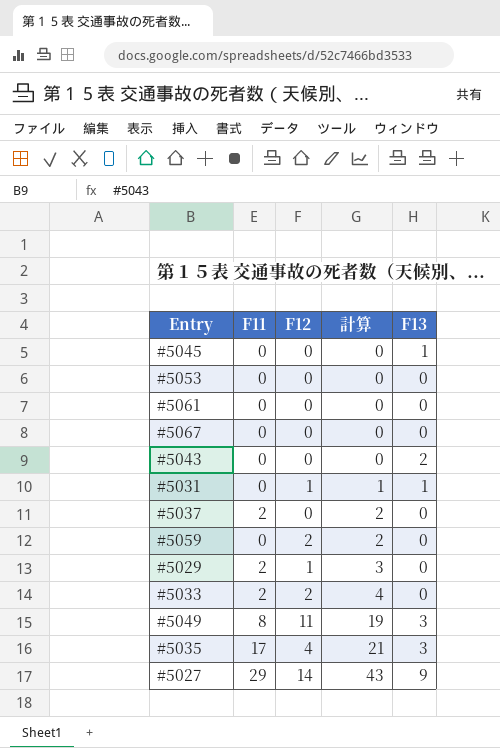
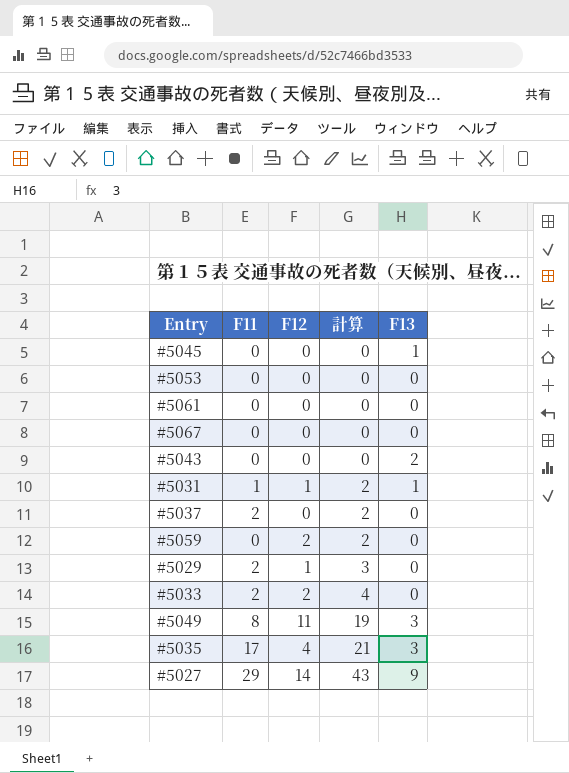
#5031 | F11: 0 -> 1
#5031 | 計算: 1 -> 2

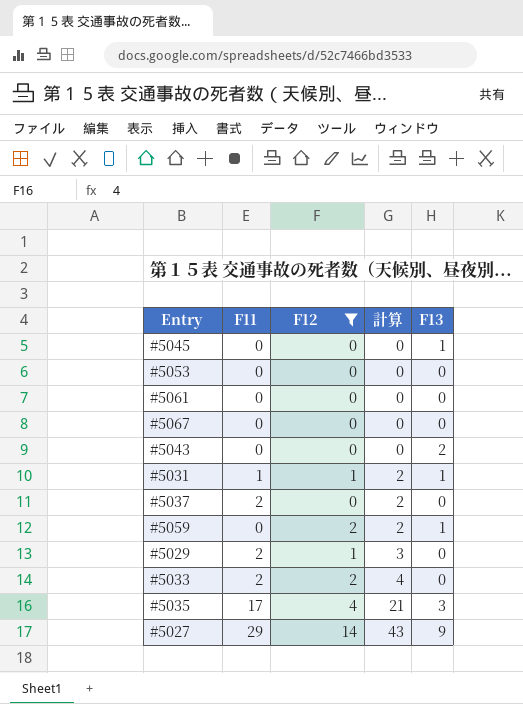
filter: none -> F12 != 11
#5059 | F13: 0 -> 1

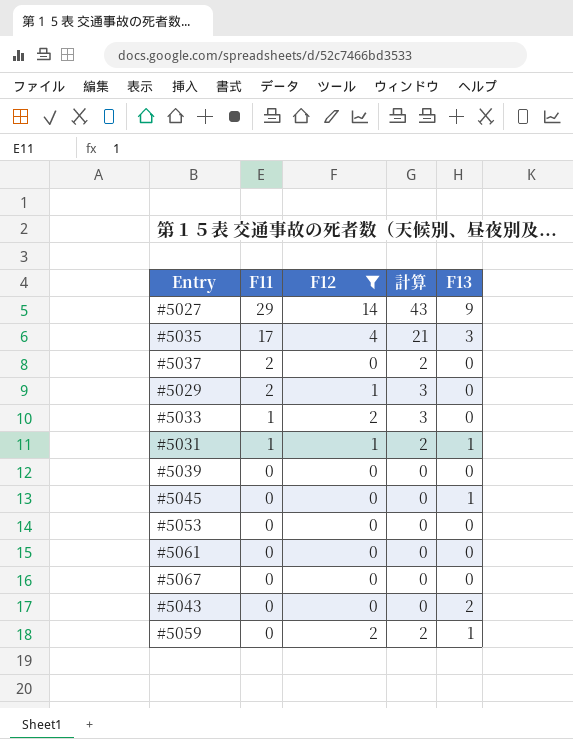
row order: 計算 ascending -> F11 descending
#5033 | F11: 2 -> 1
#5033 | 計算: 4 -> 3
row #5039: none -> 0 | 0 | 0 | 0

